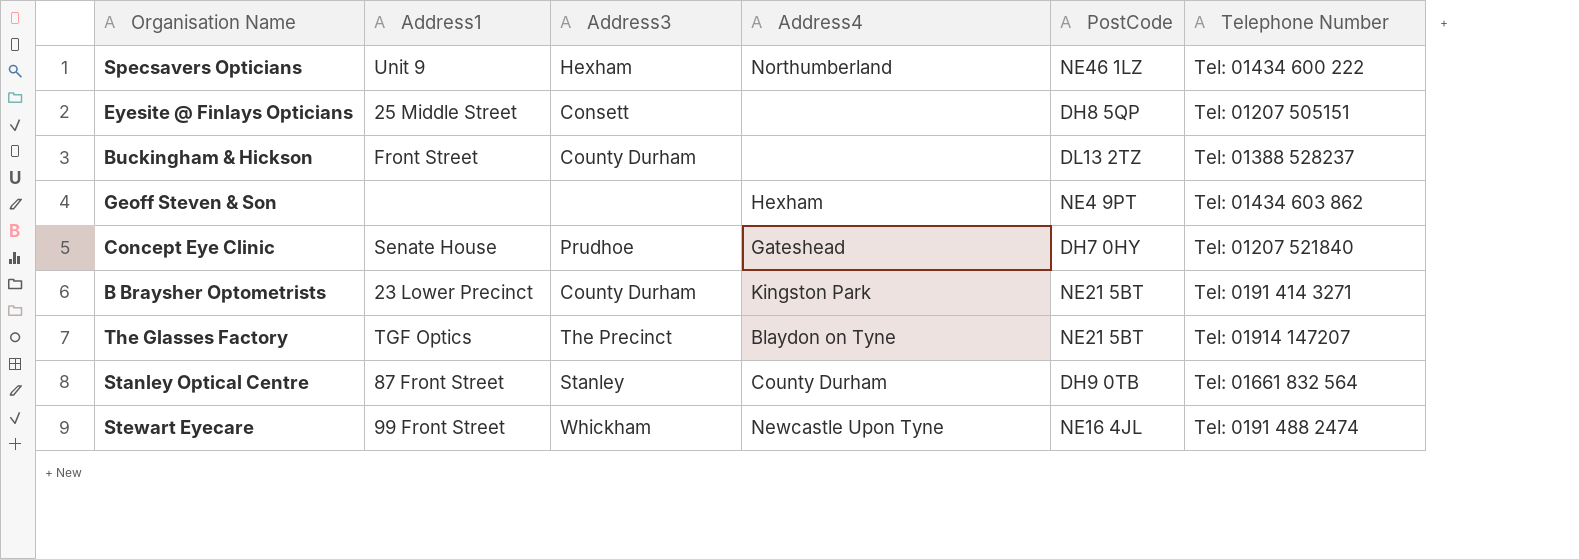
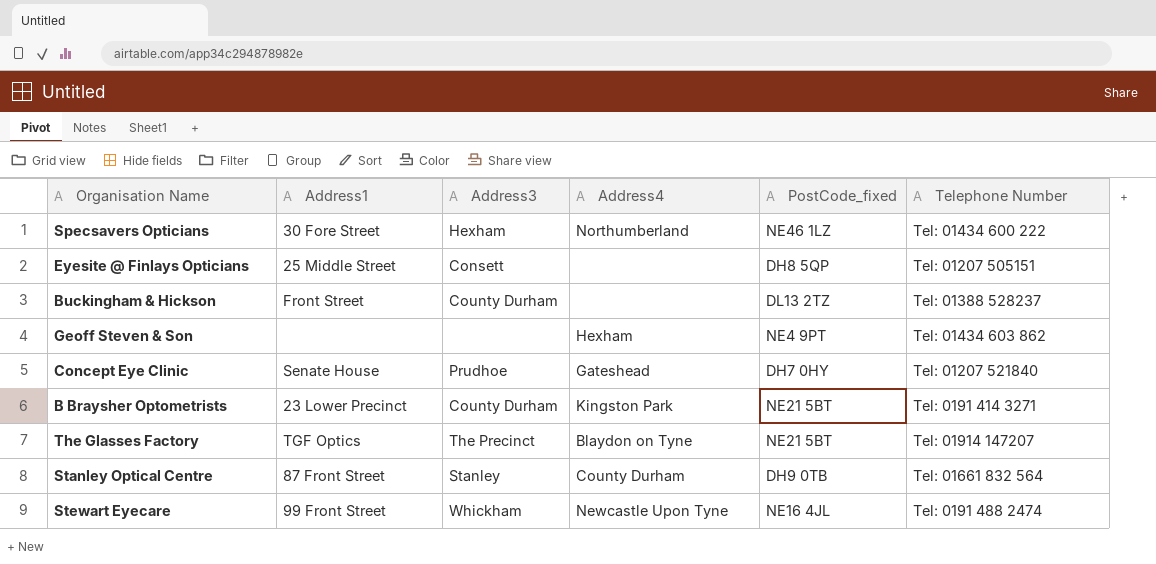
column name: PostCode -> PostCode_fixed
Specsavers Opticians | Address1: Unit 9 -> 30 Fore Street

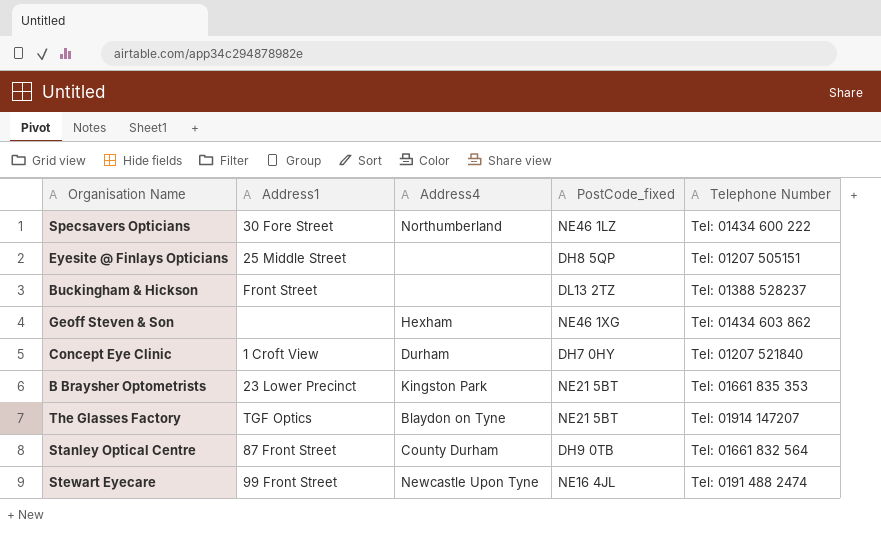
column Address3 | position: 3 -> none
Geoff Steven & Son | PostCode_fixed: NE4 9PT -> NE46 1XG
Concept Eye Clinic | Address1: Senate House -> 1 Croft View
Concept Eye Clinic | Address4: Gateshead -> Durham
B Braysher Optometrists | Telephone Number: Tel: 0191 414 3271 -> Tel: 01661 835 353

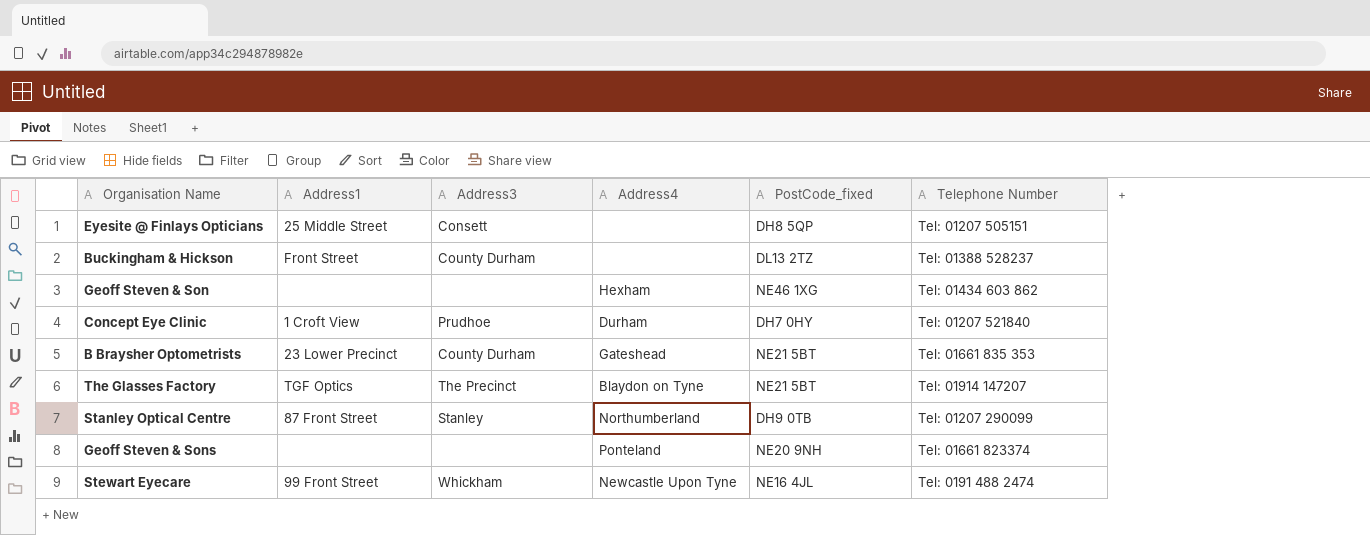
column Address3 | position: none -> 3
row Specsavers Opticians: 30 Fore Street | Northumberland | NE46 1LZ | Tel: 01434 600 222 -> none
B Braysher Optometrists | Address4: Kingston Park -> Gateshead
Stanley Optical Centre | Address4: County Durham -> Northumberland
Stanley Optical Centre | Telephone Number: Tel: 01661 832 564 -> Tel: 01207 290099
row Geoff Steven & Sons: none -> none | none | Ponteland | NE20 9NH | Tel: 01661 823374

